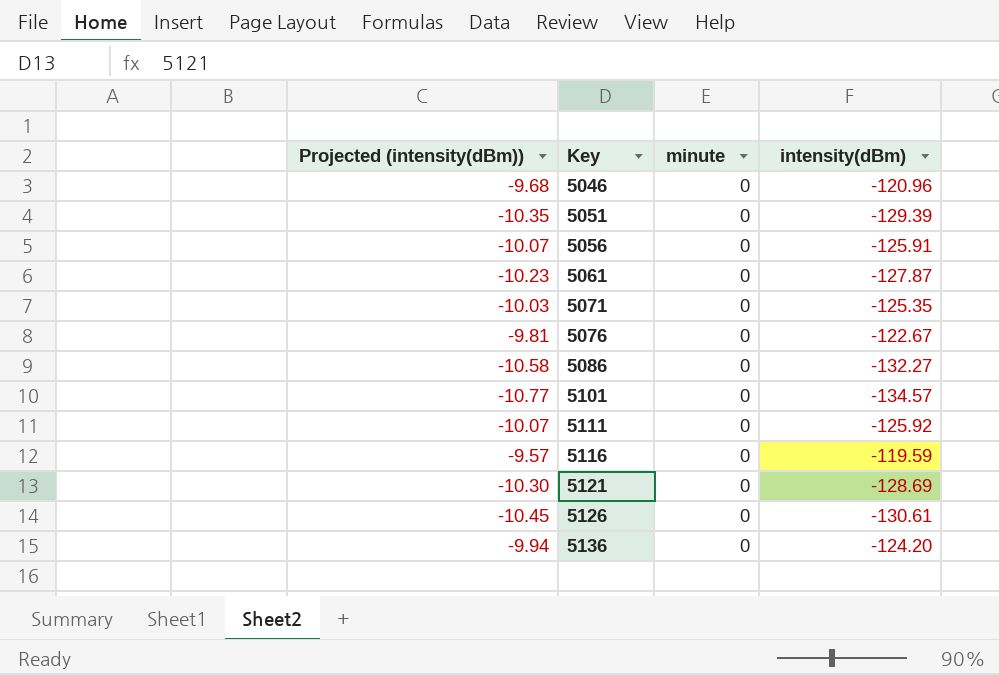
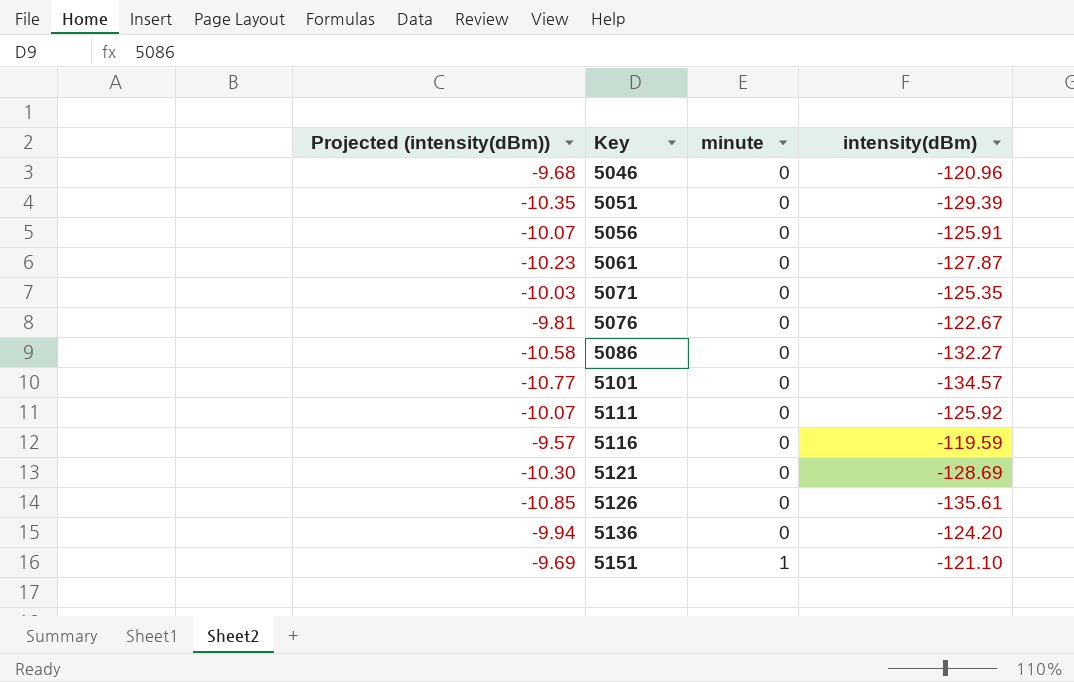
5126 | Projected (intensity(dBm)): -10.45 -> -10.85
5126 | intensity(dBm): -130.61 -> -135.61
row 5151: none -> -9.69 | 1 | -121.10

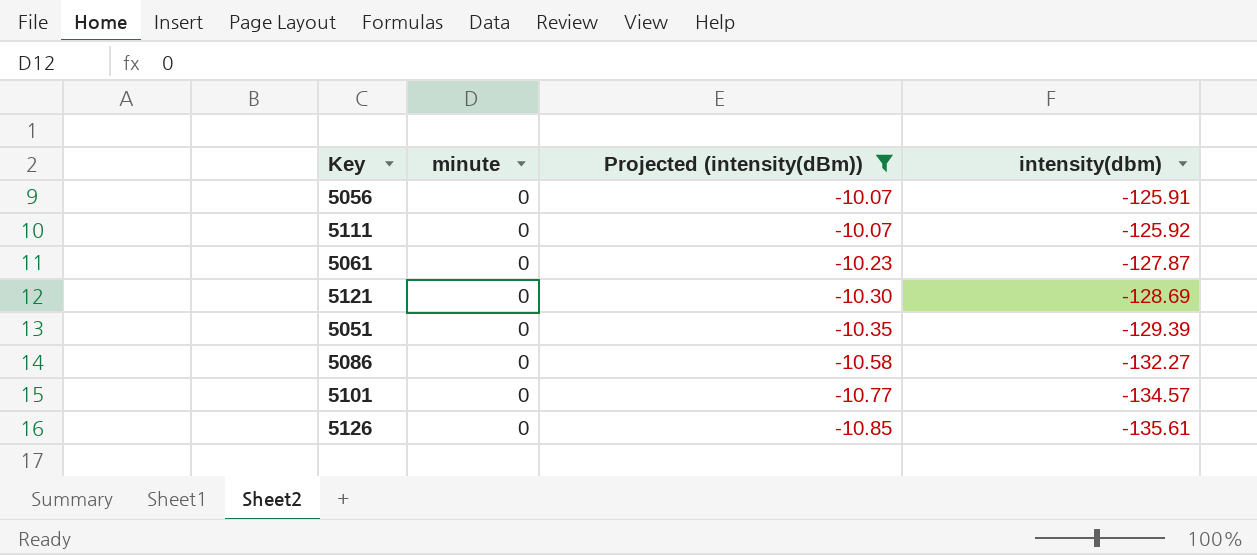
filter: none -> Projected (intensity(dBm)) <= -10.07
row order: Key ascending -> Projected (intensity(dBm)) descending
column Projected (intensity(dBm)) | position: 1 -> 3
column name: intensity(dBm) -> intensity(dbm)

